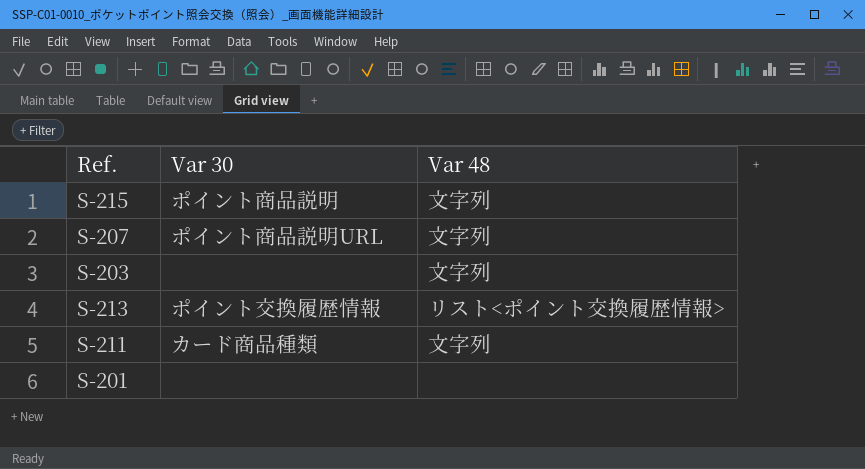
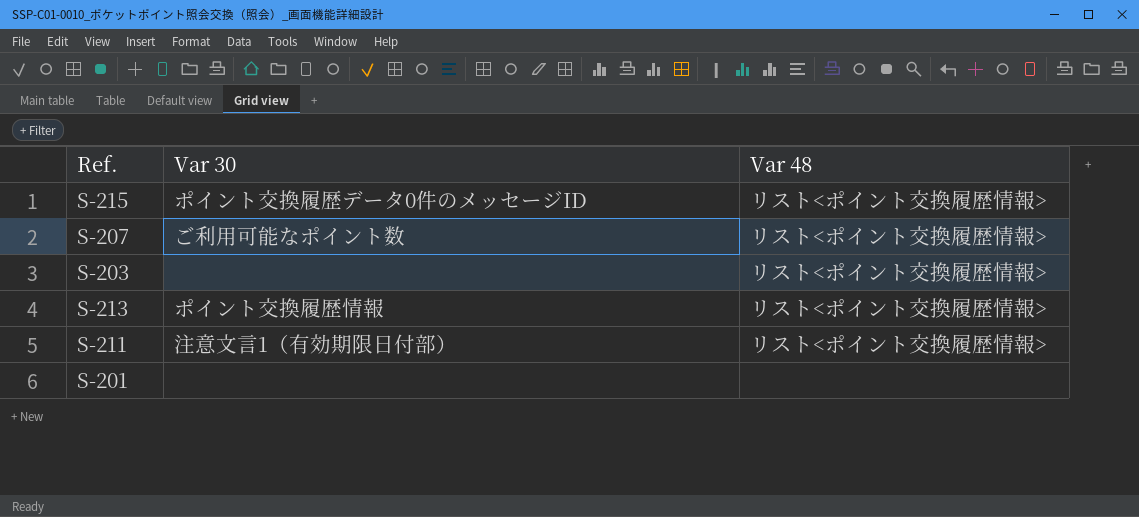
S-215 | Var 30: ポイント商品説明 -> ポイント交換履歴データ0件のメッセージID
S-215 | Var 48: 文字列 -> リスト<ポイント交換履歴情報>
S-207 | Var 30: ポイント商品説明URL -> ご利用可能なポイント数
S-207 | Var 48: 文字列 -> リスト<ポイント交換履歴情報>
S-203 | Var 48: 文字列 -> リスト<ポイント交換履歴情報>
S-211 | Var 30: カード商品種類 -> 注意文言1（有効期限日付部）
S-211 | Var 48: 文字列 -> リスト<ポイント交換履歴情報>

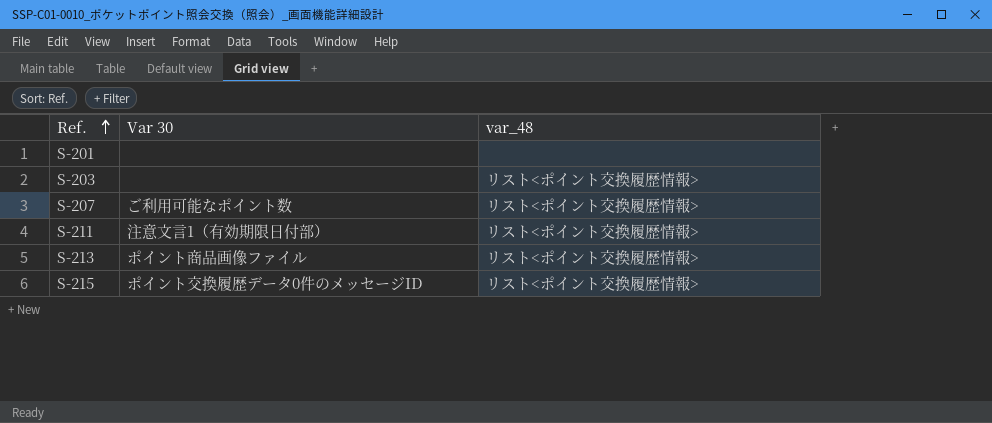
row order: none -> Ref. ascending
column name: Var 48 -> var_48
S-213 | Var 30: ポイント交換履歴情報 -> ポイント商品画像ファイル

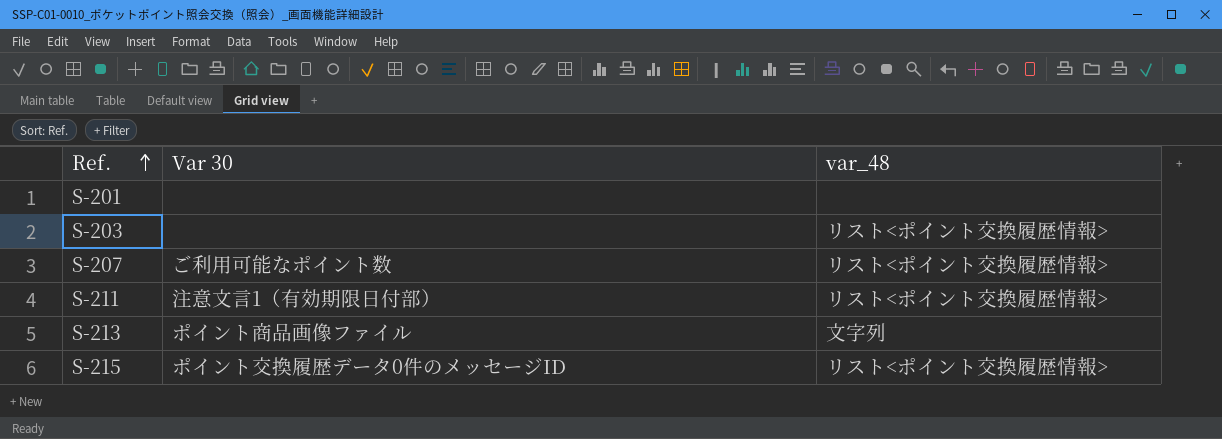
S-213 | var_48: リスト<ポイント交換履歴情報> -> 文字列

